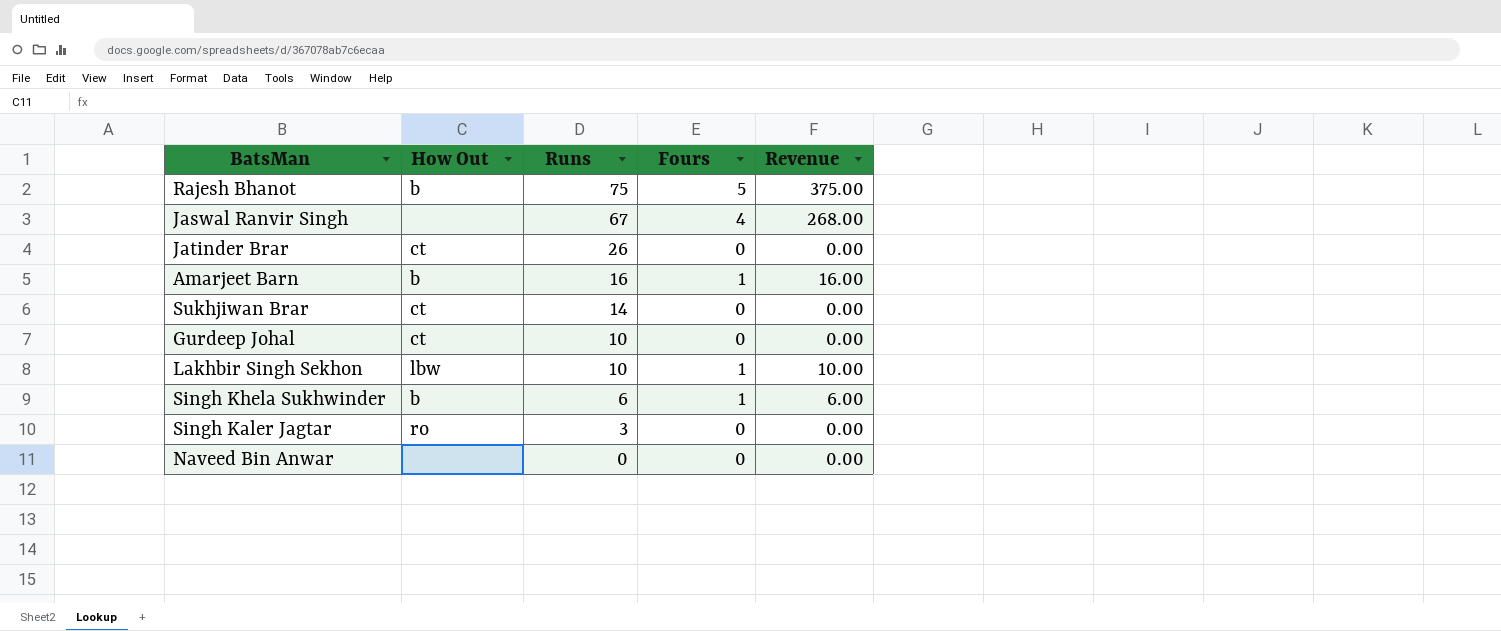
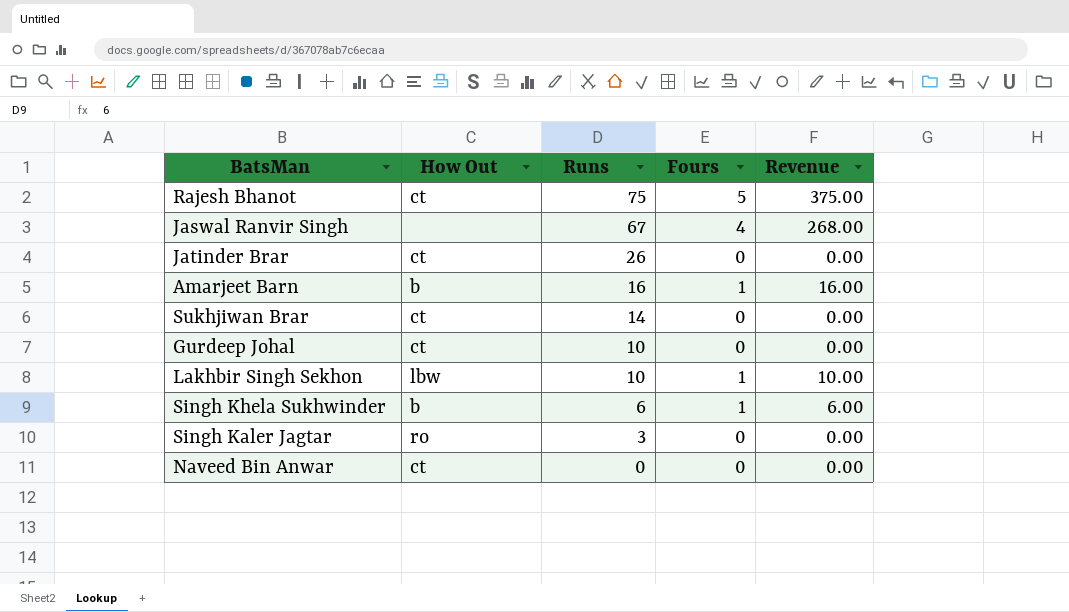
Rajesh Bhanot | How Out: b -> ct
Naveed Bin Anwar | How Out: none -> ct

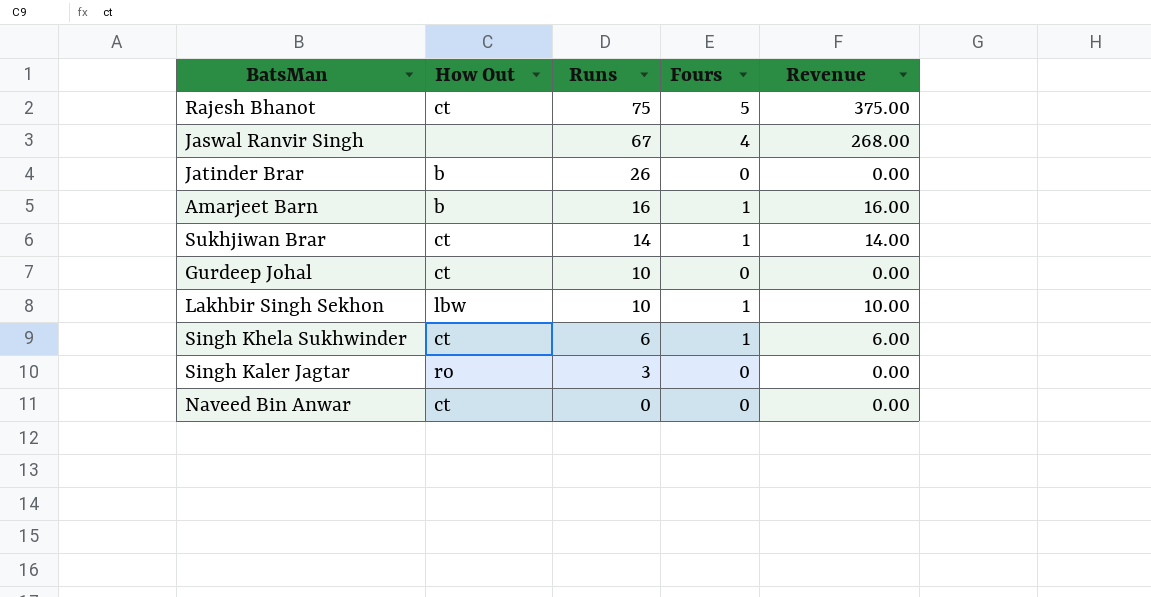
Jatinder Brar | How Out: ct -> b
Sukhjiwan Brar | Fours: 0 -> 1
Sukhjiwan Brar | Revenue: 0.00 -> 14.00
Singh Khela Sukhwinder | How Out: b -> ct

